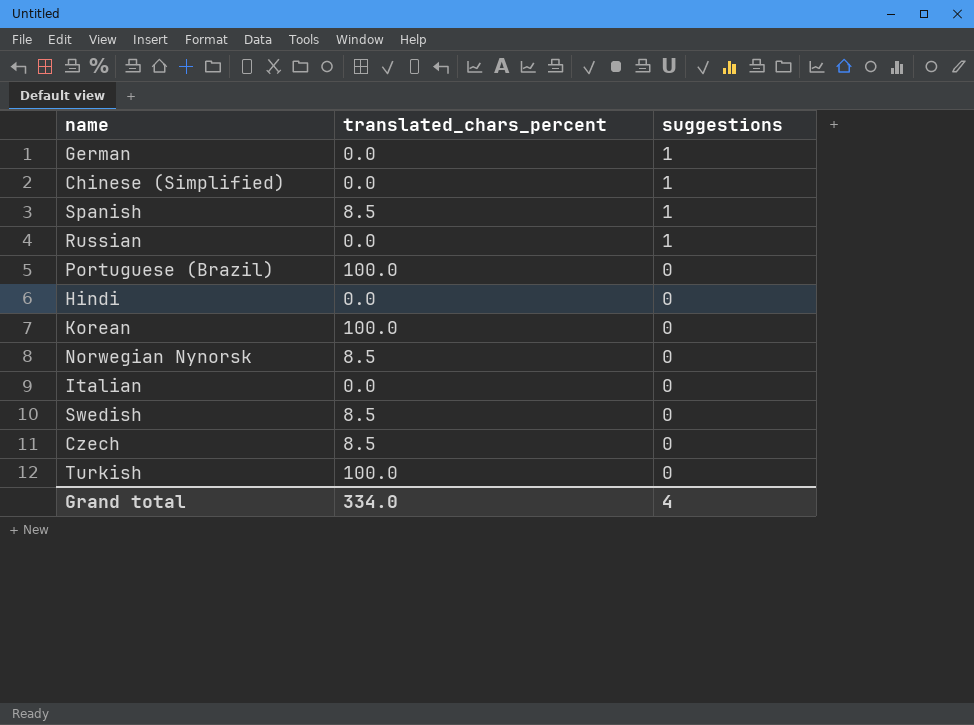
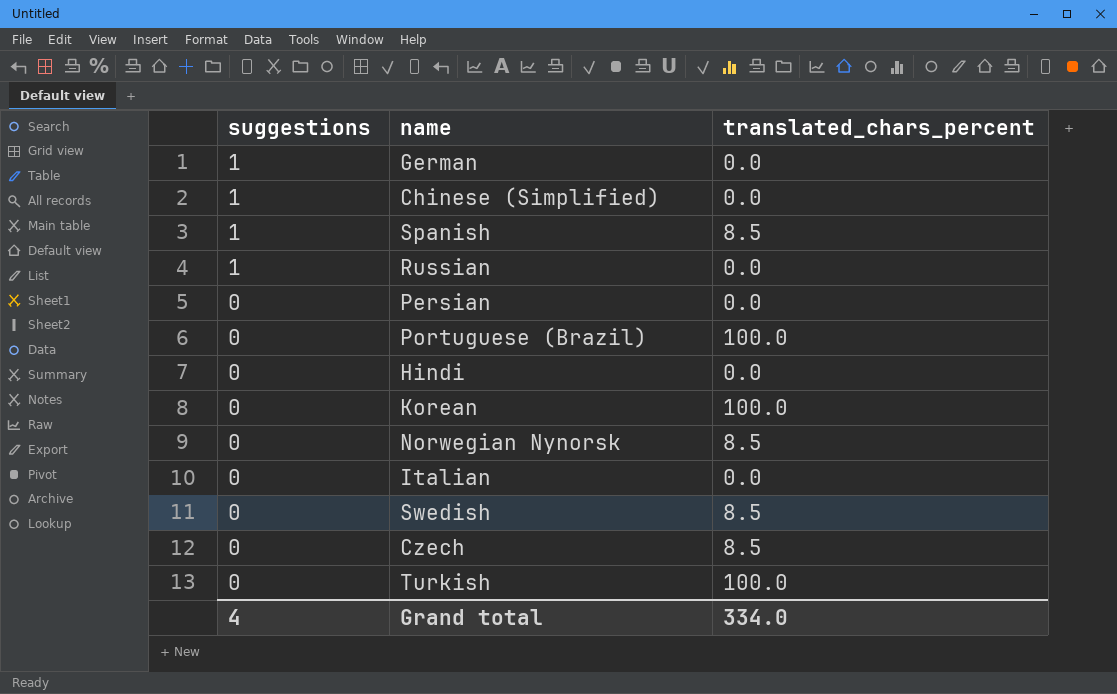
column suggestions | position: 3 -> 1
row Persian: none -> 0 | 0.0

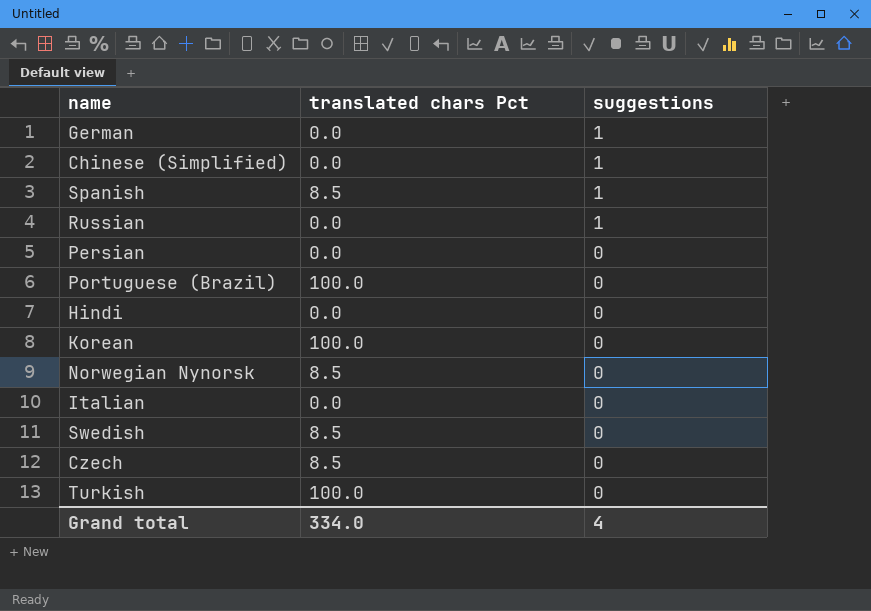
column name: translated_chars_percent -> translated chars Pct
column suggestions | position: 1 -> 3

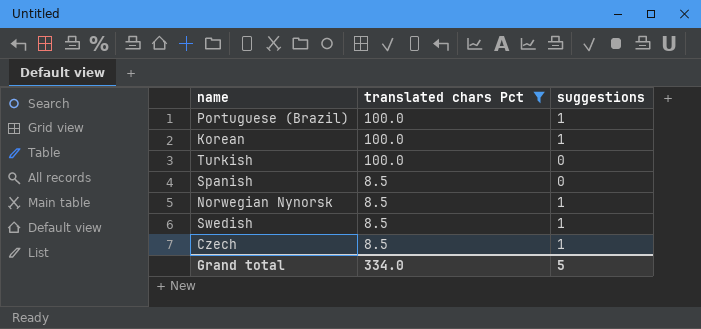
filter: none -> translated chars Pct != 0.0
row order: suggestions descending -> translated chars Pct descending
Portuguese (Brazil) | suggestions: 0 -> 1
Korean | suggestions: 0 -> 1
Spanish | suggestions: 1 -> 0
Norwegian Nynorsk | suggestions: 0 -> 1
Swedish | suggestions: 0 -> 1
Czech | suggestions: 0 -> 1
Grand total | suggestions: 4 -> 5

